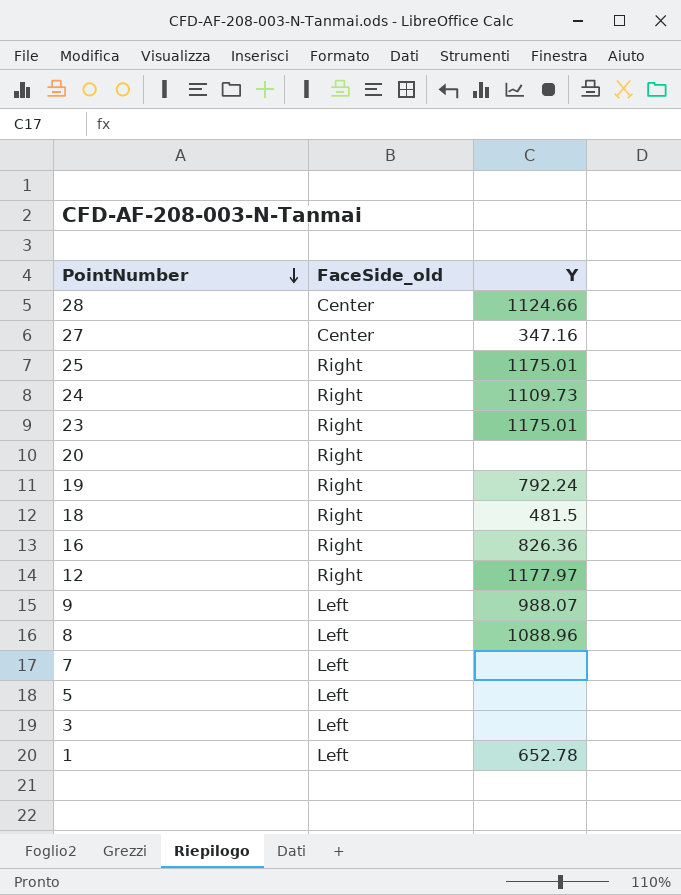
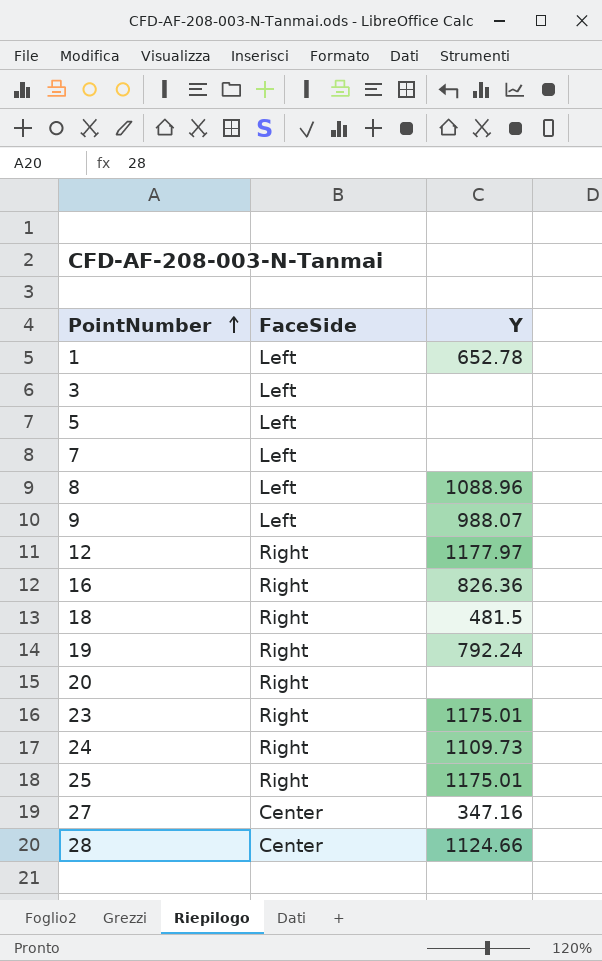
row order: PointNumber descending -> PointNumber ascending
column name: FaceSide_old -> FaceSide

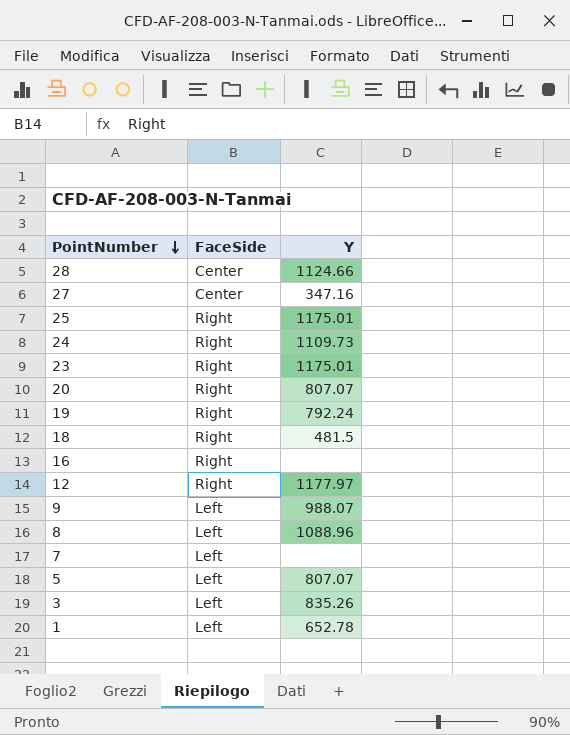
row order: PointNumber ascending -> PointNumber descending
20 | Y: none -> 807.07
16 | Y: 826.36 -> none
5 | Y: none -> 807.07
3 | Y: none -> 835.26

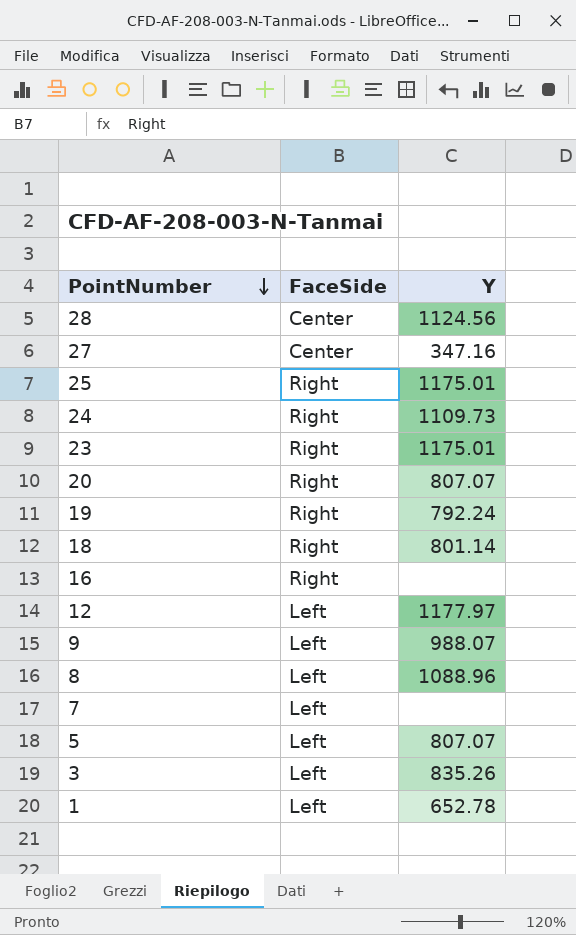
28 | Y: 1124.66 -> 1124.56
18 | Y: 481.5 -> 801.14
12 | FaceSide: Right -> Left

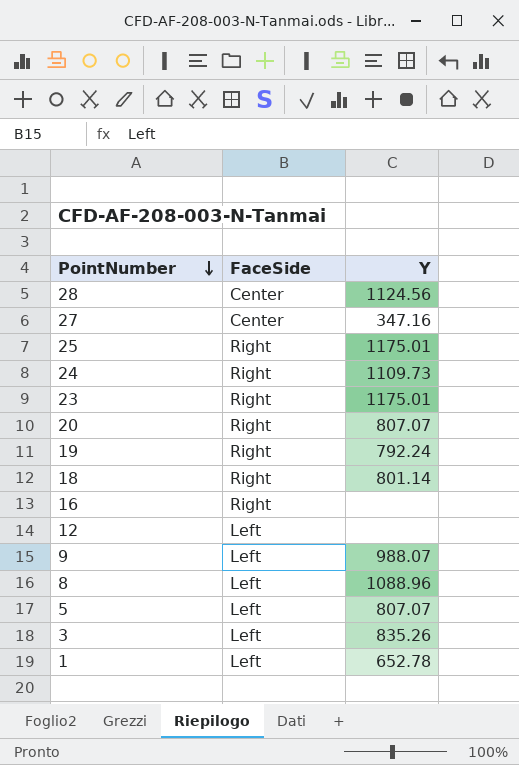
row 7: Left | none -> none
12 | Y: 1177.97 -> none

